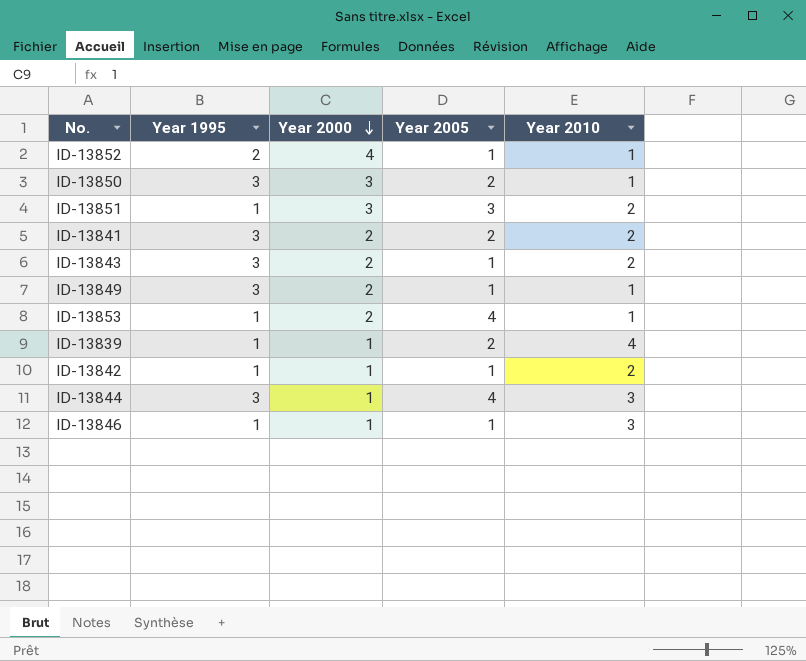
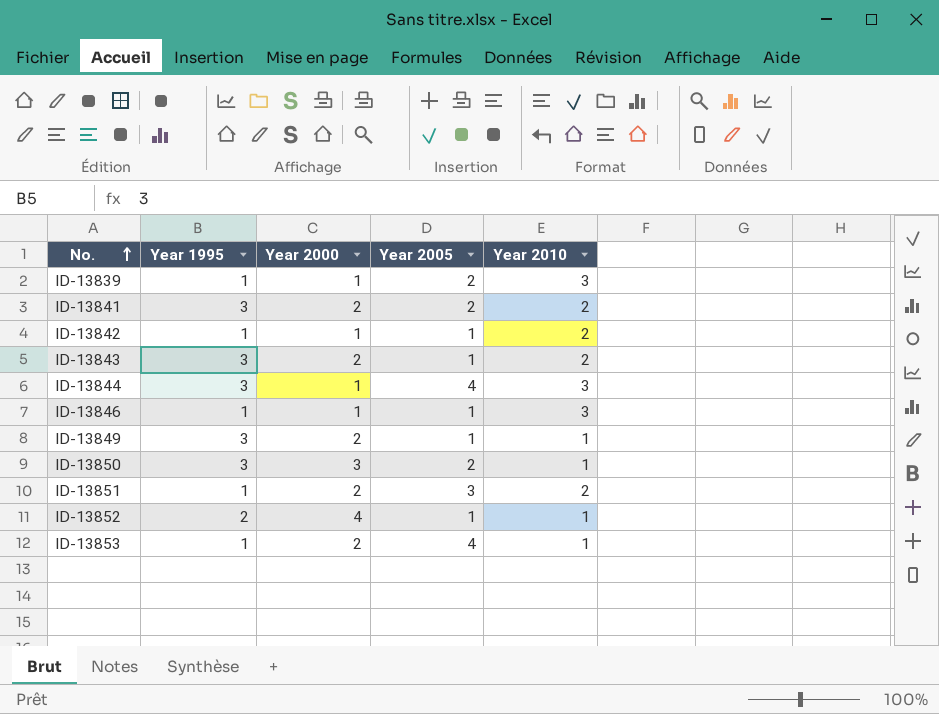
row order: Year 2000 descending -> No. ascending
ID-13839 | Year 2010: 4 -> 3
ID-13851 | Year 2000: 3 -> 2

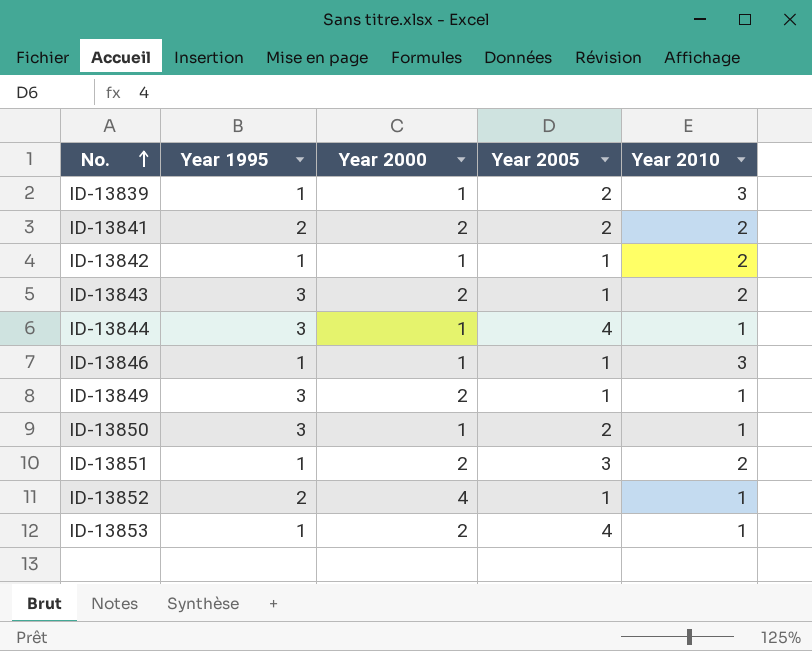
ID-13841 | Year 1995: 3 -> 2
ID-13844 | Year 2010: 3 -> 1
ID-13850 | Year 2000: 3 -> 1

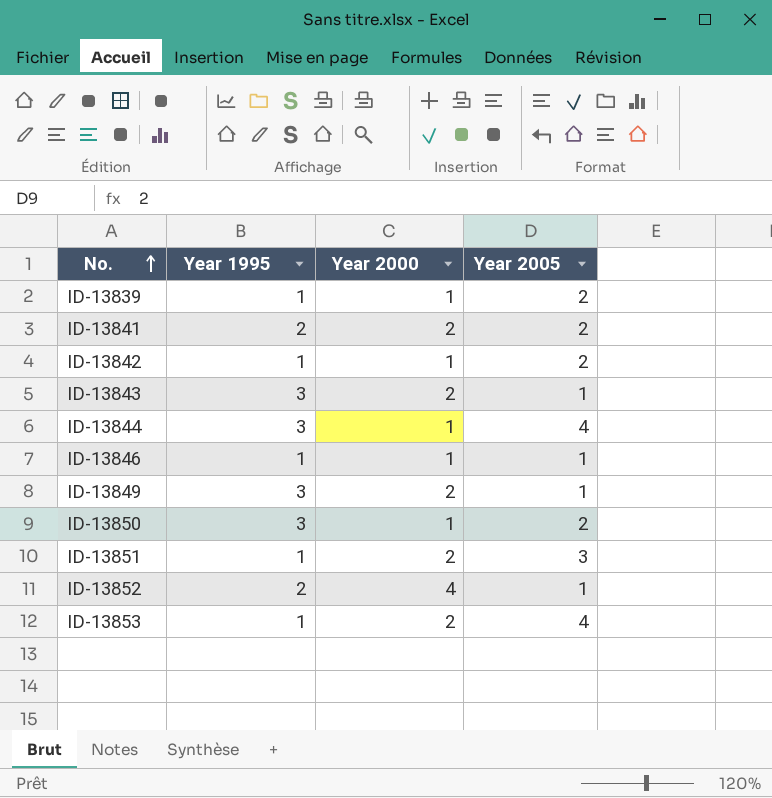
column Year 2010 | position: 5 -> none
ID-13842 | Year 2005: 1 -> 2

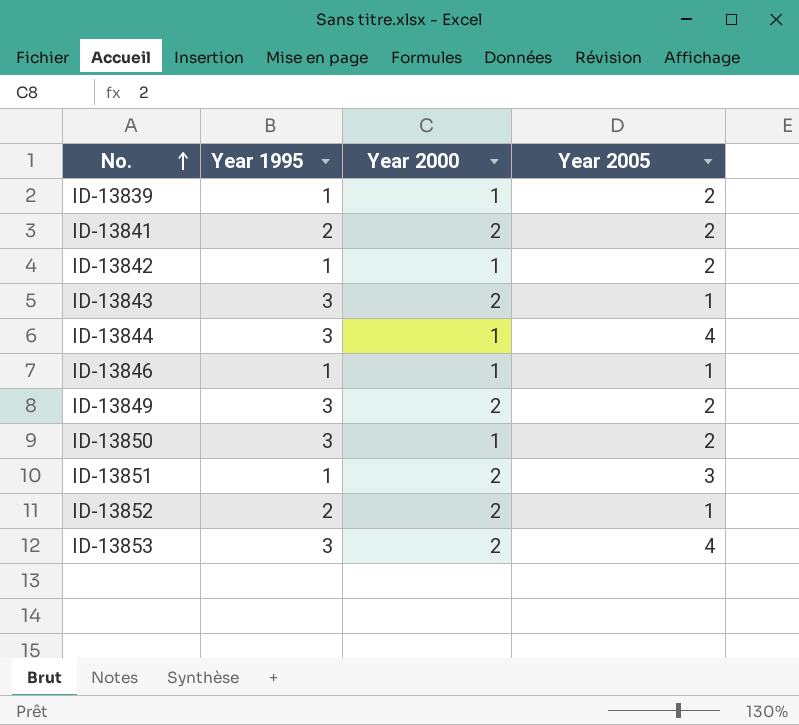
ID-13849 | Year 2005: 1 -> 2
ID-13852 | Year 2000: 4 -> 2
ID-13853 | Year 1995: 1 -> 3

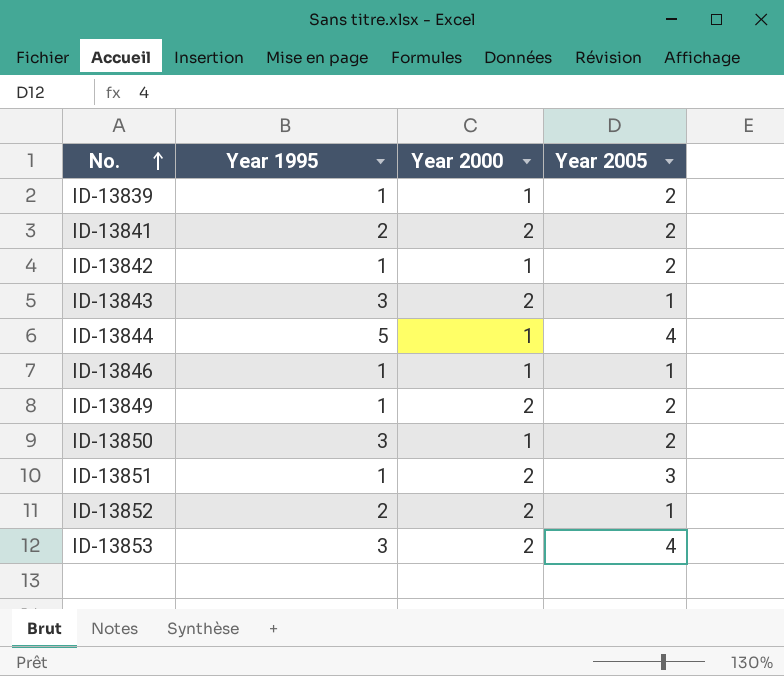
ID-13844 | Year 1995: 3 -> 5
ID-13849 | Year 1995: 3 -> 1

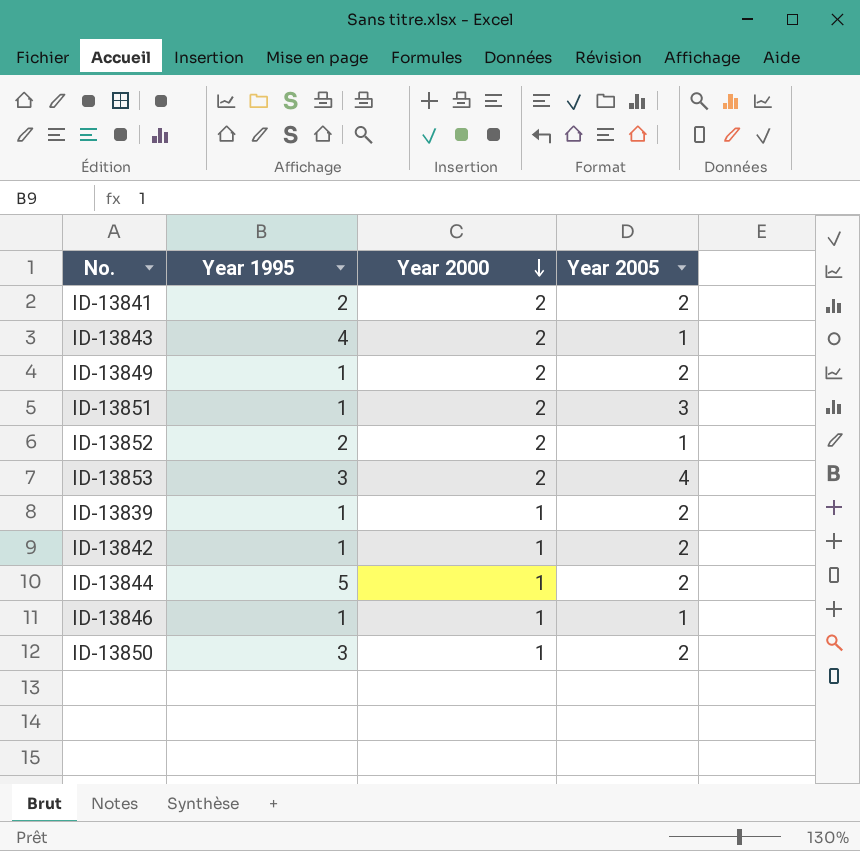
row order: No. ascending -> Year 2000 descending
ID-13843 | Year 1995: 3 -> 4
ID-13844 | Year 2005: 4 -> 2

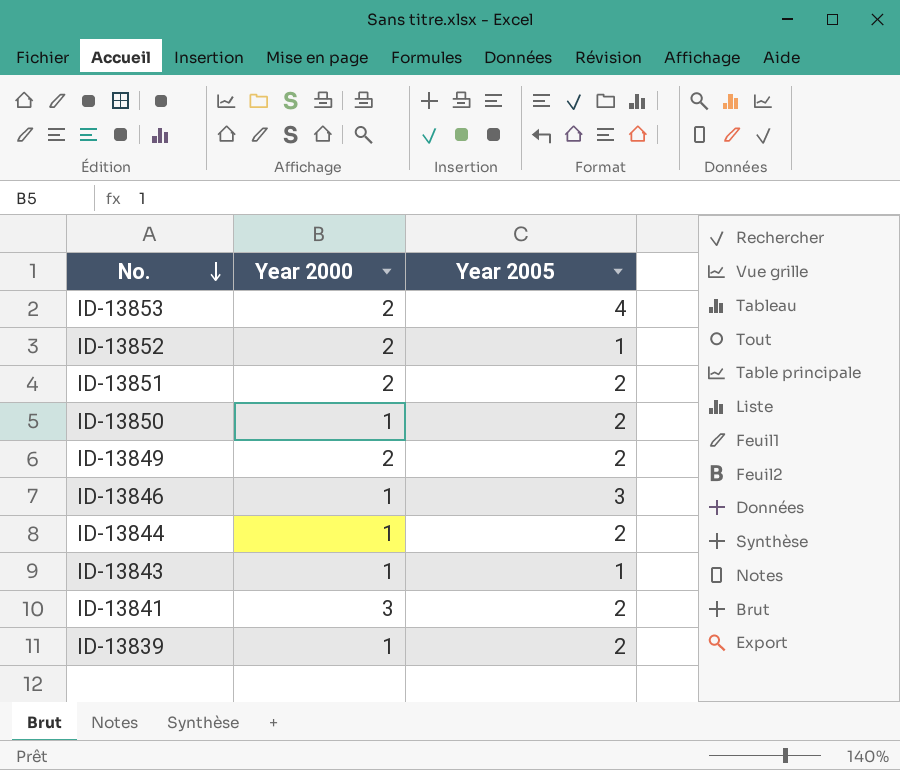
row order: Year 2000 descending -> No. descending
column Year 1995 | position: 2 -> none
row ID-13842: 1 | 1 | 2 -> none
ID-13851 | Year 2005: 3 -> 2
ID-13846 | Year 2005: 1 -> 3
ID-13843 | Year 2000: 2 -> 1
ID-13841 | Year 2000: 2 -> 3

